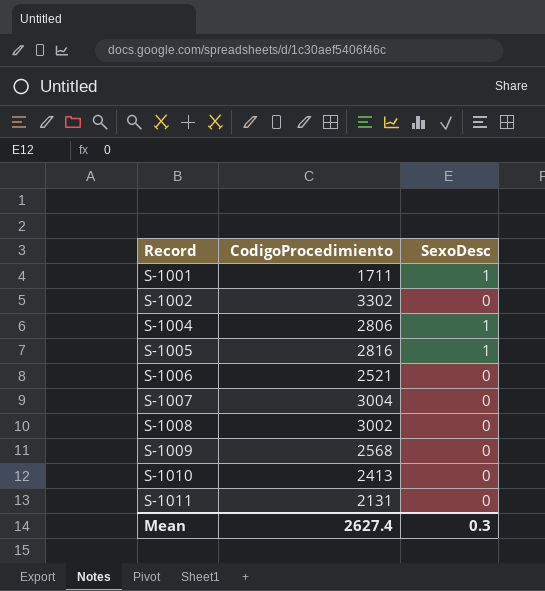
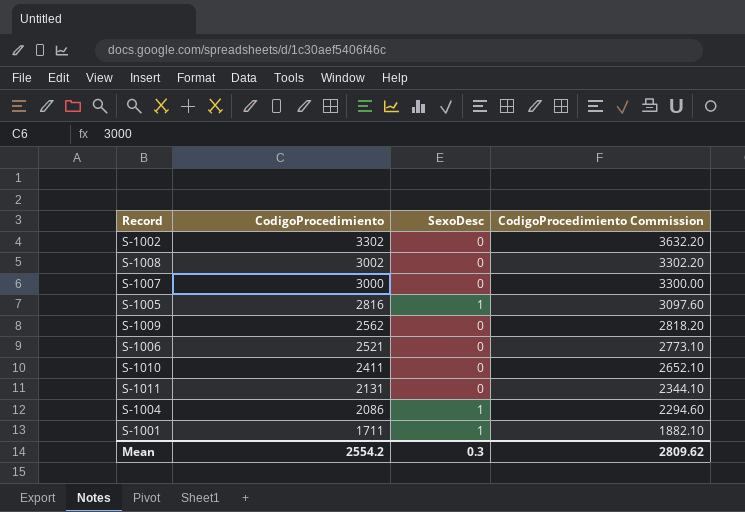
row order: Record ascending -> CodigoProcedimiento descending
column CodigoProcedimiento Commission | formula: none -> [CodigoProcedimiento] * 1.1
S-1007 | CodigoProcedimiento: 3004 -> 3000
S-1009 | CodigoProcedimiento: 2568 -> 2562
S-1010 | CodigoProcedimiento: 2413 -> 2411
S-1004 | CodigoProcedimiento: 2806 -> 2086
Mean | CodigoProcedimiento: 2627.4 -> 2554.2

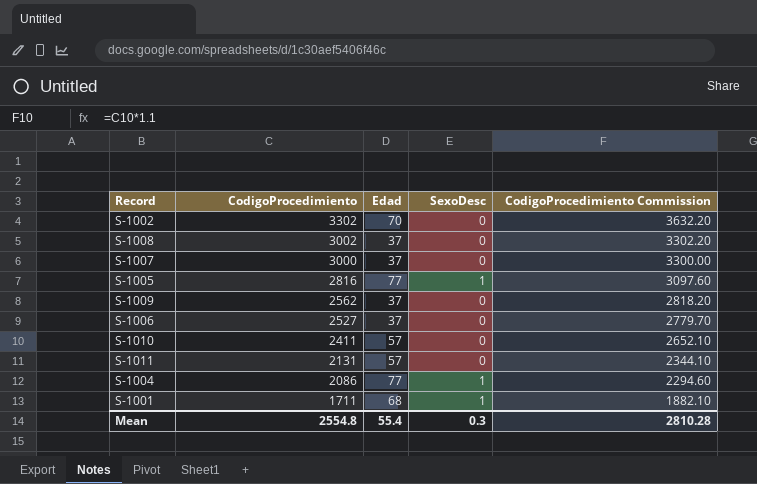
column Edad | position: none -> 3
S-1006 | CodigoProcedimiento: 2521 -> 2527
S-1006 | CodigoProcedimiento Commission: 2773.10 -> 2779.70
Mean | CodigoProcedimiento: 2554.2 -> 2554.8
Mean | CodigoProcedimiento Commission: 2809.62 -> 2810.28

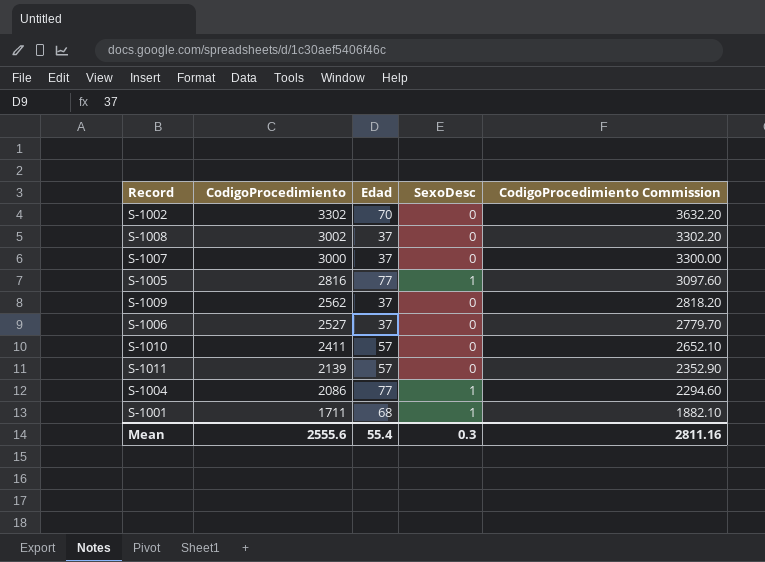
S-1011 | CodigoProcedimiento: 2131 -> 2139
S-1011 | CodigoProcedimiento Commission: 2344.10 -> 2352.90
Mean | CodigoProcedimiento: 2554.8 -> 2555.6
Mean | CodigoProcedimiento Commission: 2810.28 -> 2811.16

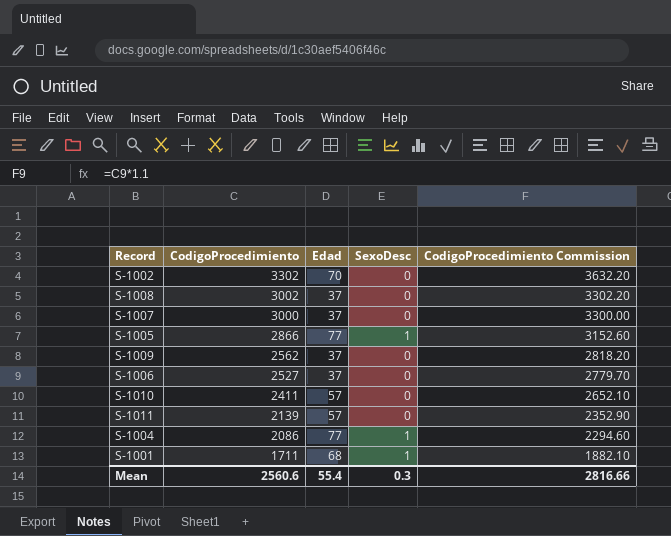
S-1005 | CodigoProcedimiento: 2816 -> 2866
S-1005 | CodigoProcedimiento Commission: 3097.60 -> 3152.60
Mean | CodigoProcedimiento: 2555.6 -> 2560.6
Mean | CodigoProcedimiento Commission: 2811.16 -> 2816.66

